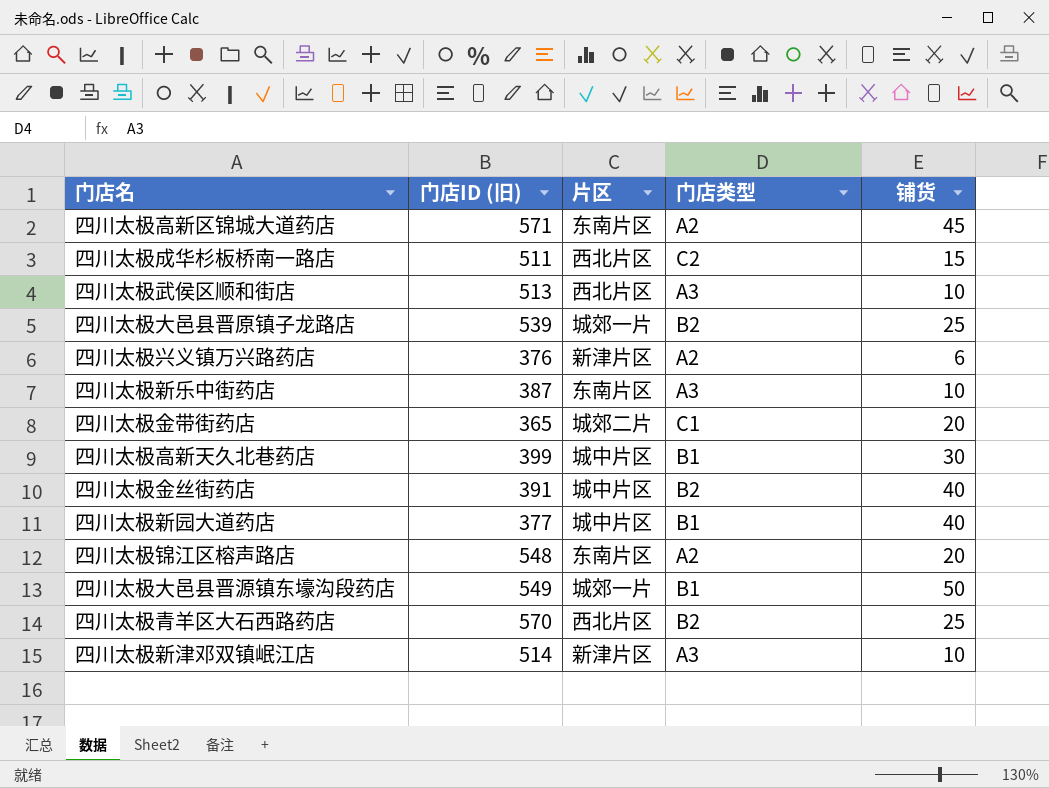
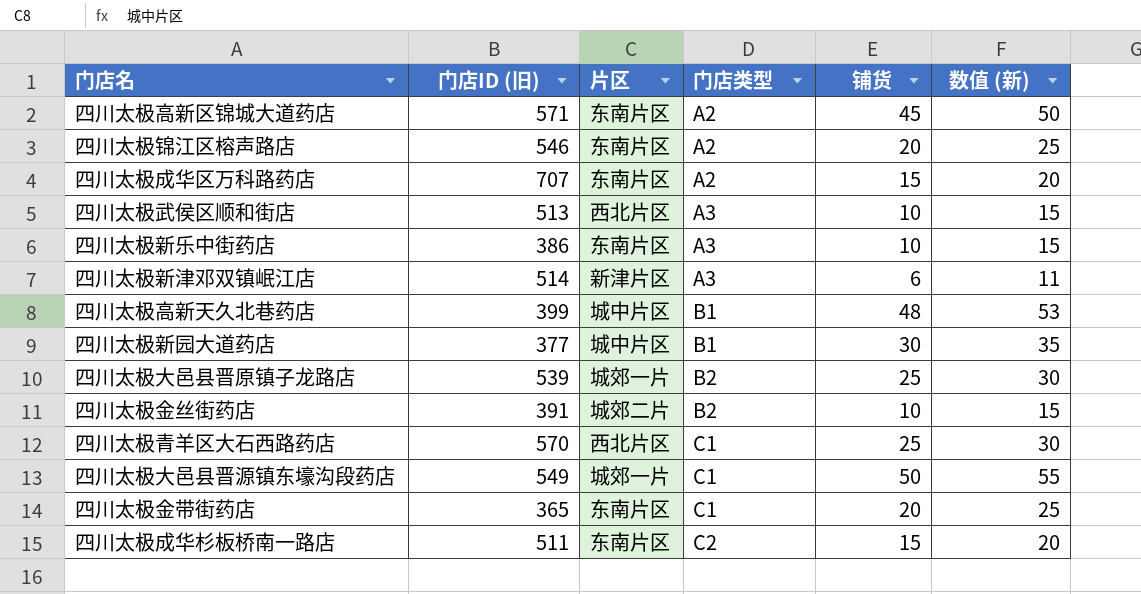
row order: none -> 门店类型 ascending
column 数值 (新) | formula: none -> [铺货] + 5
row 四川太极兴义镇万兴路药店: 376 | 新津片区 | A2 | 6 -> none
四川太极锦江区榕声路店 | 门店ID (旧): 548 -> 546
row 四川太极成华区万科路药店: none -> 707 | 东南片区 | A2 | 15 | 20
四川太极新乐中街药店 | 门店ID (旧): 387 -> 386
四川太极新津邓双镇岷江店 | 铺货: 10 -> 6
四川太极高新天久北巷药店 | 铺货: 30 -> 48
四川太极新园大道药店 | 铺货: 40 -> 30
四川太极金丝街药店 | 片区: 城中片区 -> 城郊二片
四川太极金丝街药店 | 铺货: 40 -> 10
四川太极青羊区大石西路药店 | 门店类型: B2 -> C1
四川太极大邑县晋源镇东壕沟段药店 | 门店类型: B1 -> C1
四川太极金带街药店 | 片区: 城郊二片 -> 东南片区
四川太极成华杉板桥南一路店 | 片区: 西北片区 -> 东南片区

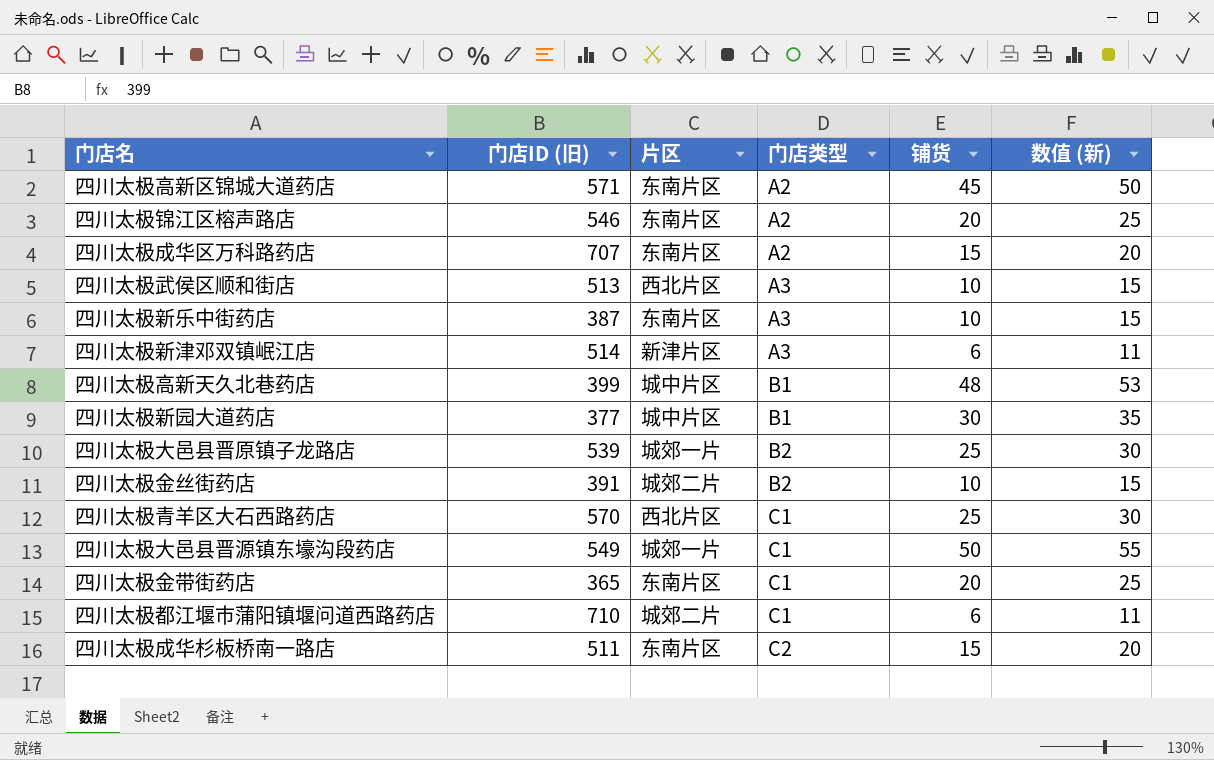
四川太极新乐中街药店 | 门店ID (旧): 386 -> 387
row 四川太极都江堰市蒲阳镇堰问道西路药店: none -> 710 | 城郊二片 | C1 | 6 | 11

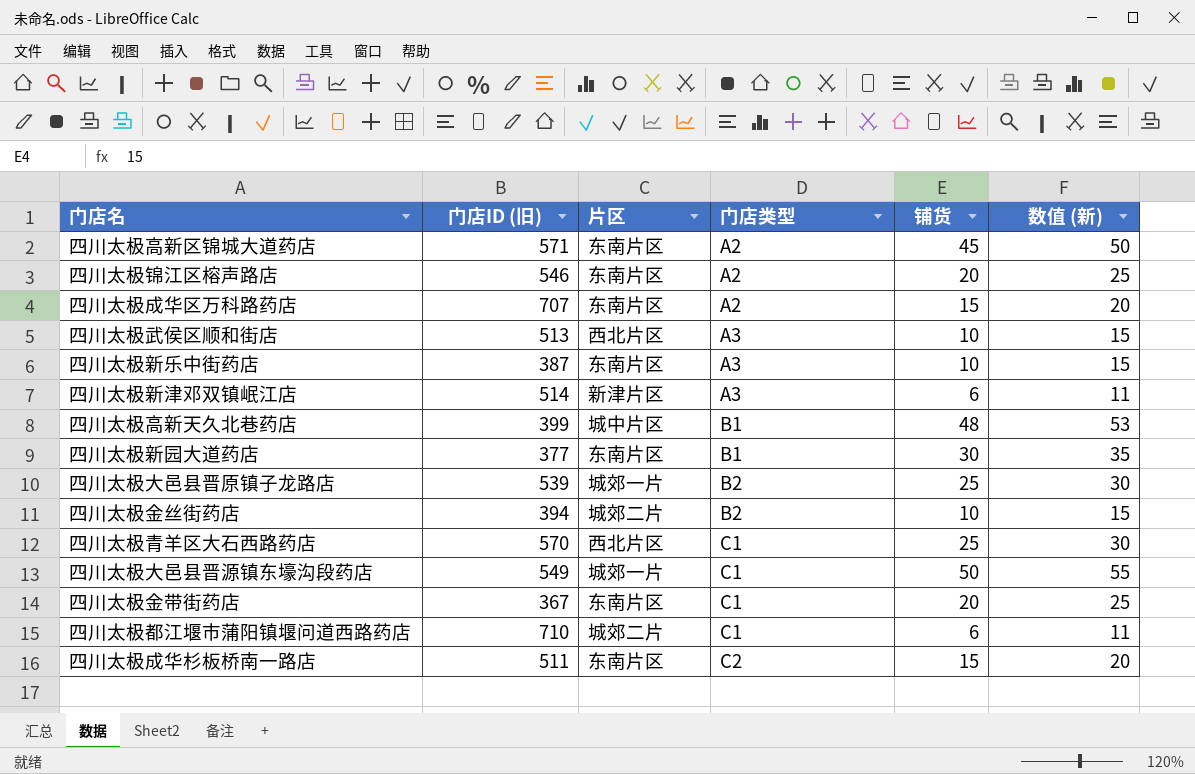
四川太极新园大道药店 | 片区: 城中片区 -> 东南片区
四川太极金丝街药店 | 门店ID (旧): 391 -> 394
四川太极金带街药店 | 门店ID (旧): 365 -> 367

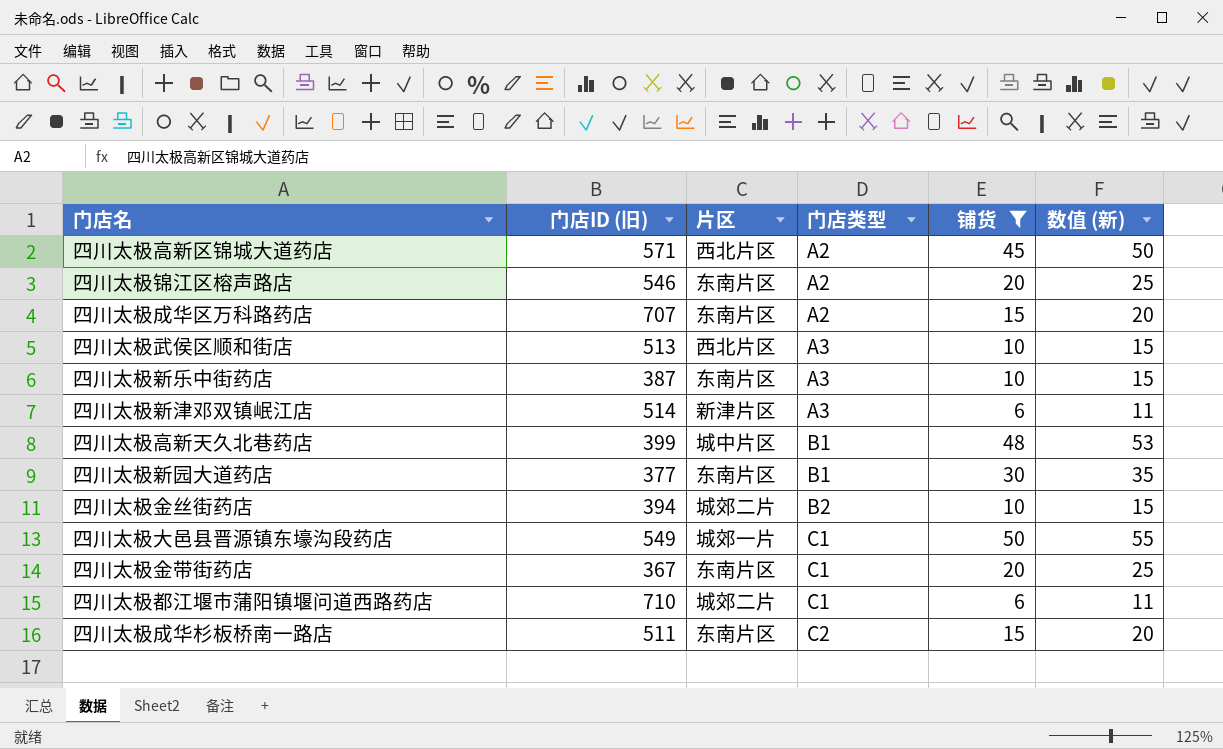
filter: none -> 铺货 != 25
四川太极高新区锦城大道药店 | 片区: 东南片区 -> 西北片区

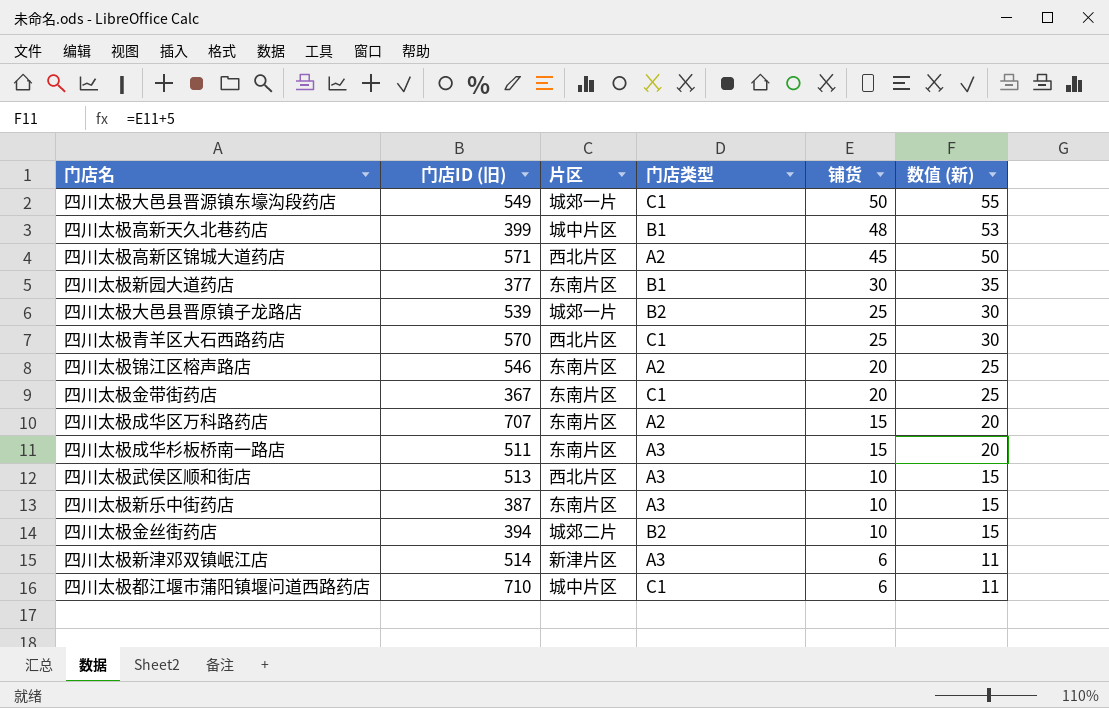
filter: 铺货 != 25 -> none
row order: 门店类型 ascending -> 铺货 descending
四川太极成华杉板桥南一路店 | 门店类型: C2 -> A3
四川太极都江堰市蒲阳镇堰问道西路药店 | 片区: 城郊二片 -> 城中片区

